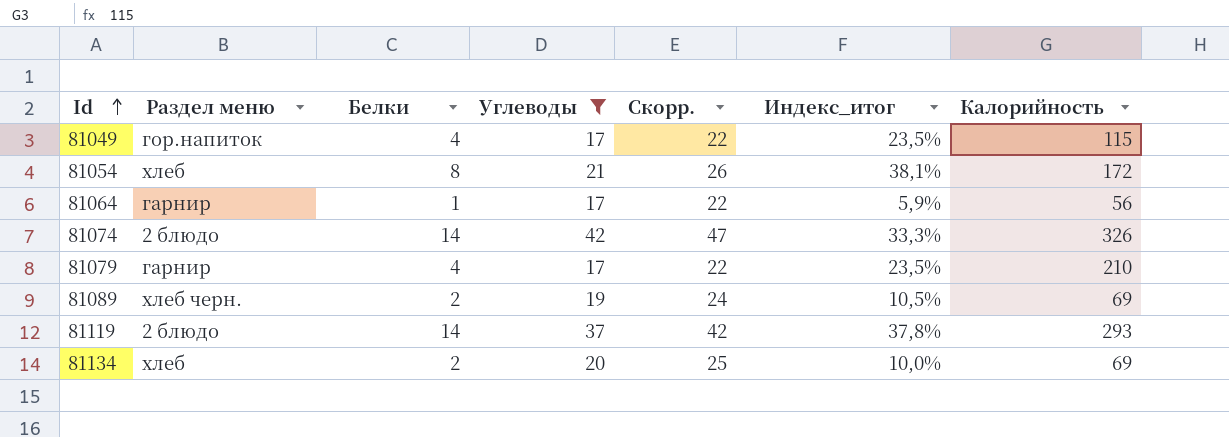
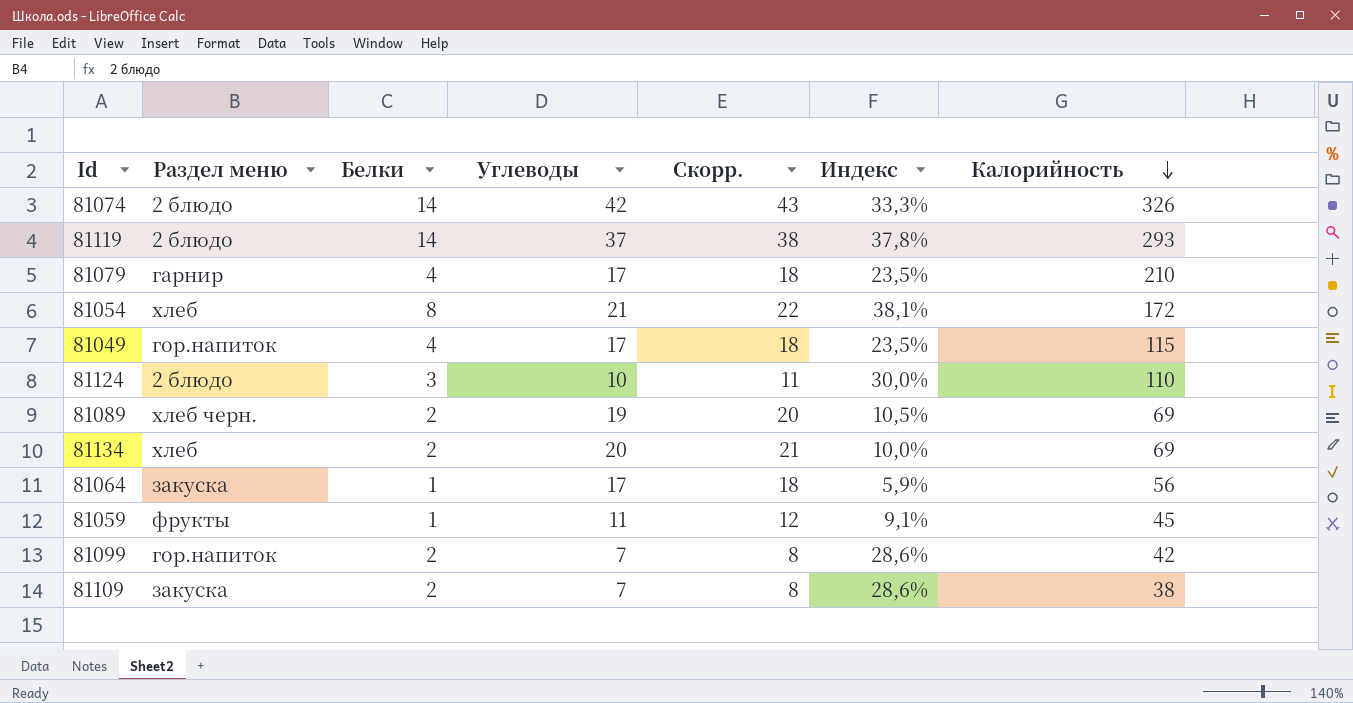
filter: Углеводы >= 17 -> none
row order: Id ascending -> Калорийность descending
column Скорр. | formula: [Углеводы] + 5 -> [Углеводы] + 1
column name: Индекс_итог -> Индекс
81064 | Раздел меню: гарнир -> закуска

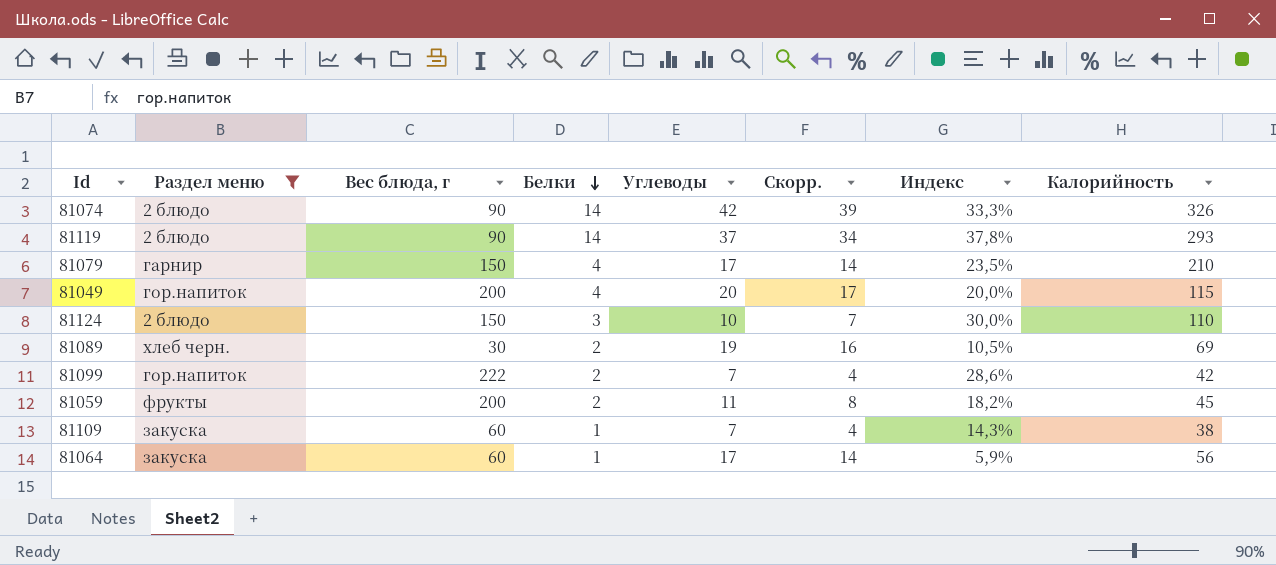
filter: none -> Раздел меню != хлеб
row order: Калорийность descending -> Белки descending
column Вес блюда, г | position: none -> 3
column Скорр. | formula: [Углеводы] + 1 -> [Углеводы] - 3
81049 | Углеводы: 17 -> 20
81049 | Индекс: 23,5% -> 20,0%
81059 | Белки: 1 -> 2
81059 | Индекс: 9,1% -> 18,2%
81109 | Белки: 2 -> 1
81109 | Индекс: 28,6% -> 14,3%

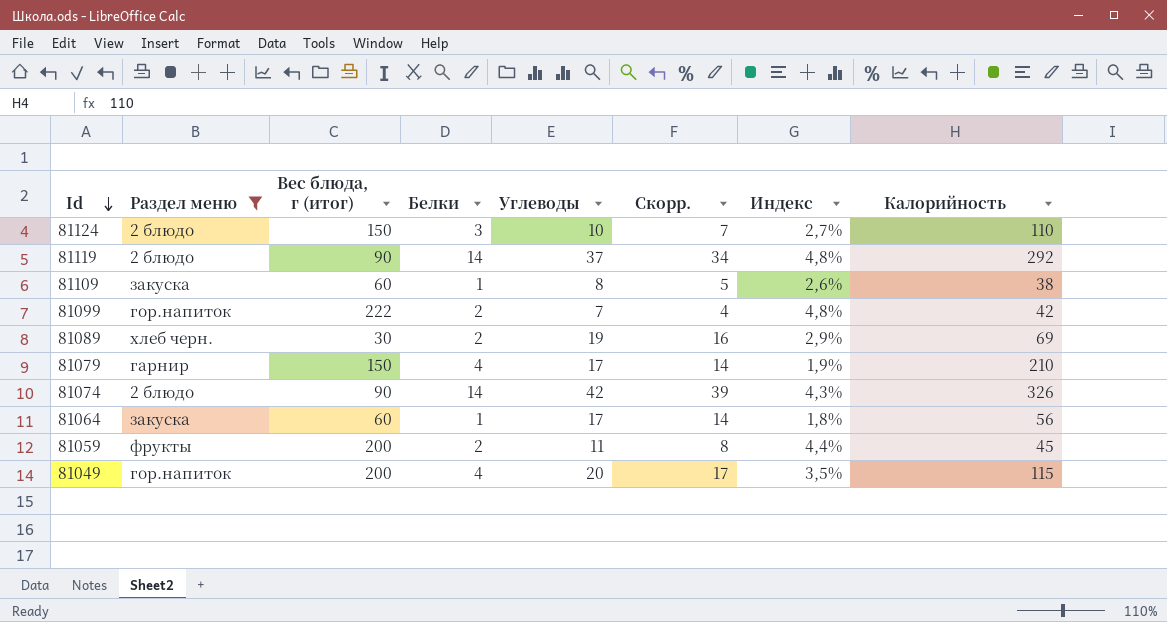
row order: Белки descending -> Id descending
column name: Вес блюда, г -> Вес блюда, г (итог)
column Индекс | formula: [Белки] / [Углеводы] -> [Белки] / [Калорийность]
81119 | Калорийность: 293 -> 292
81109 | Углеводы: 7 -> 8
81109 | Скорр.: 4 -> 5

